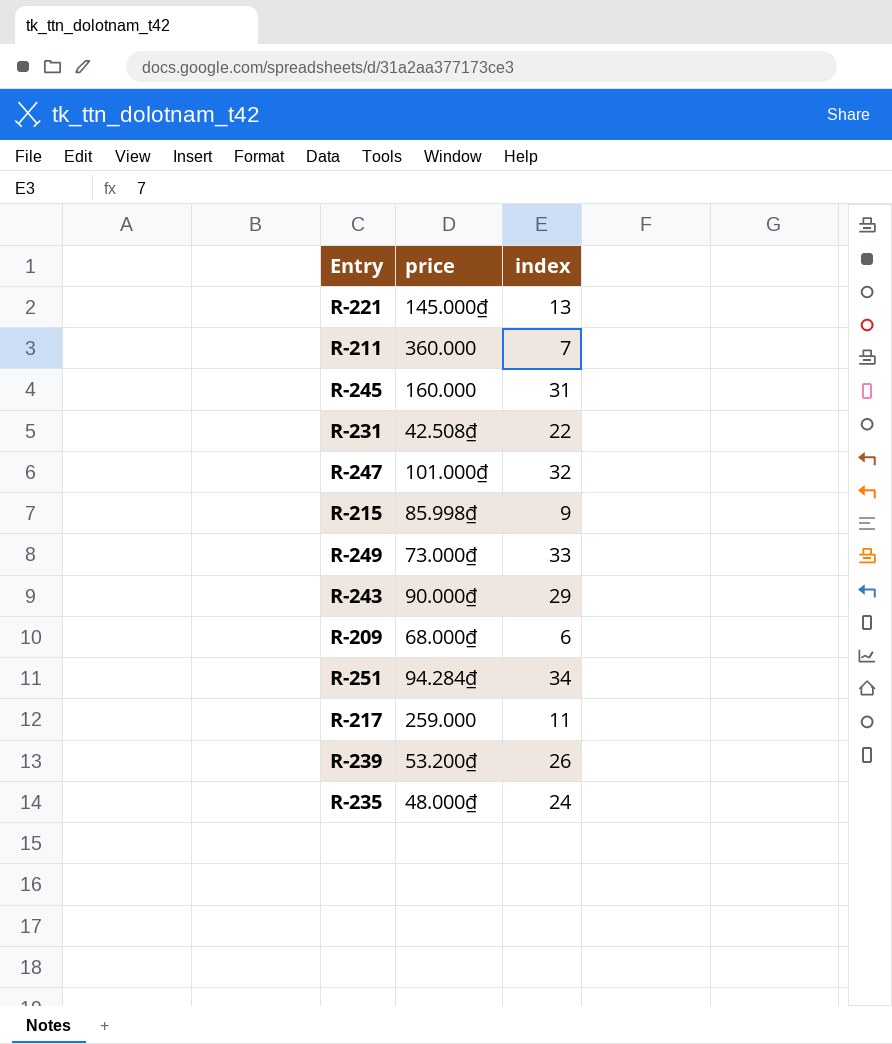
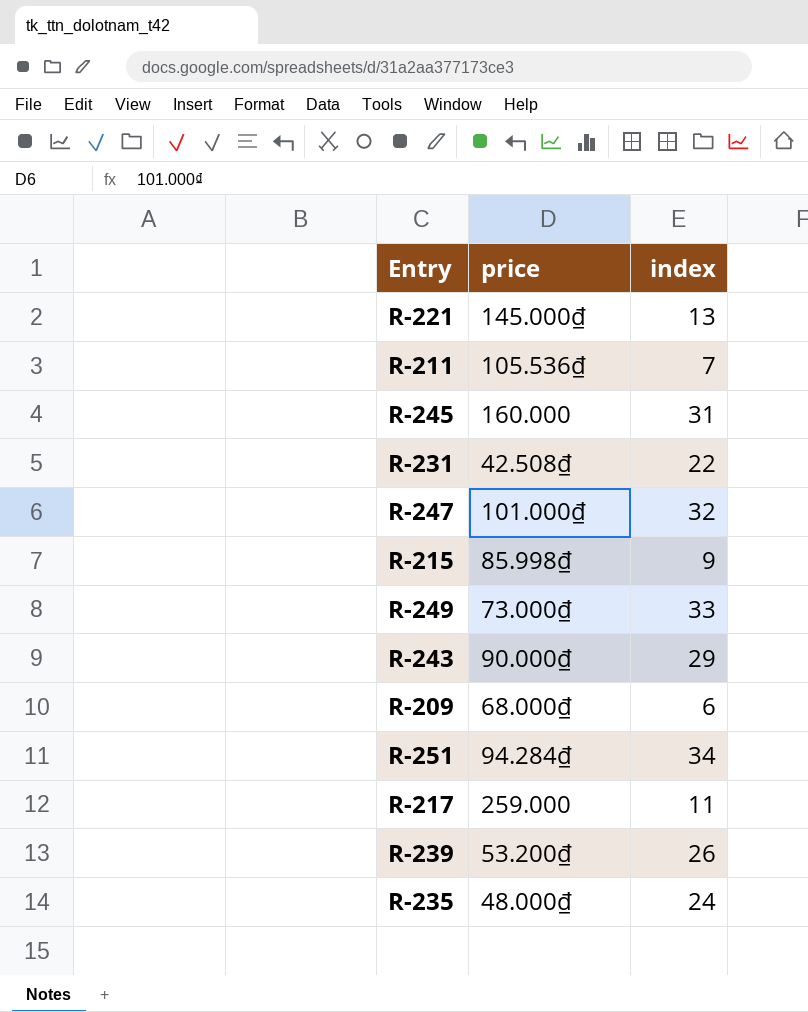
R-211 | price: 360.000 -> 105.536₫

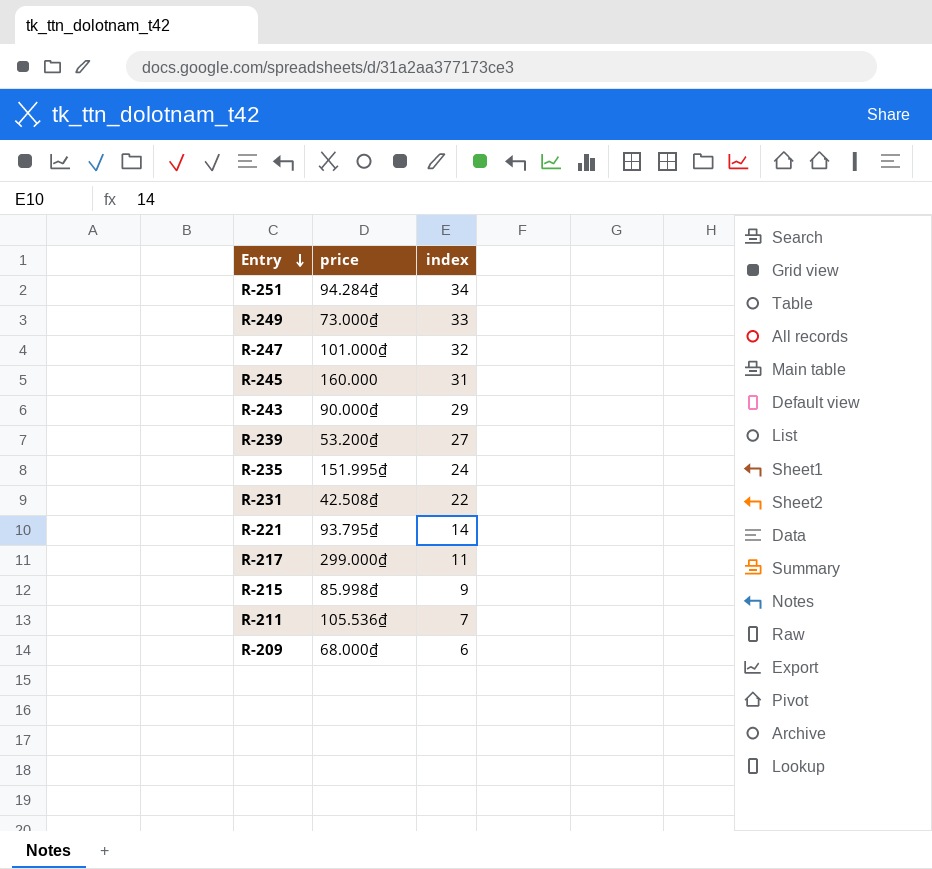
row order: none -> Entry descending
R-239 | index: 26 -> 27
R-235 | price: 48.000₫ -> 151.995₫
R-221 | price: 145.000₫ -> 93.795₫
R-221 | index: 13 -> 14
R-217 | price: 259.000 -> 299.000₫

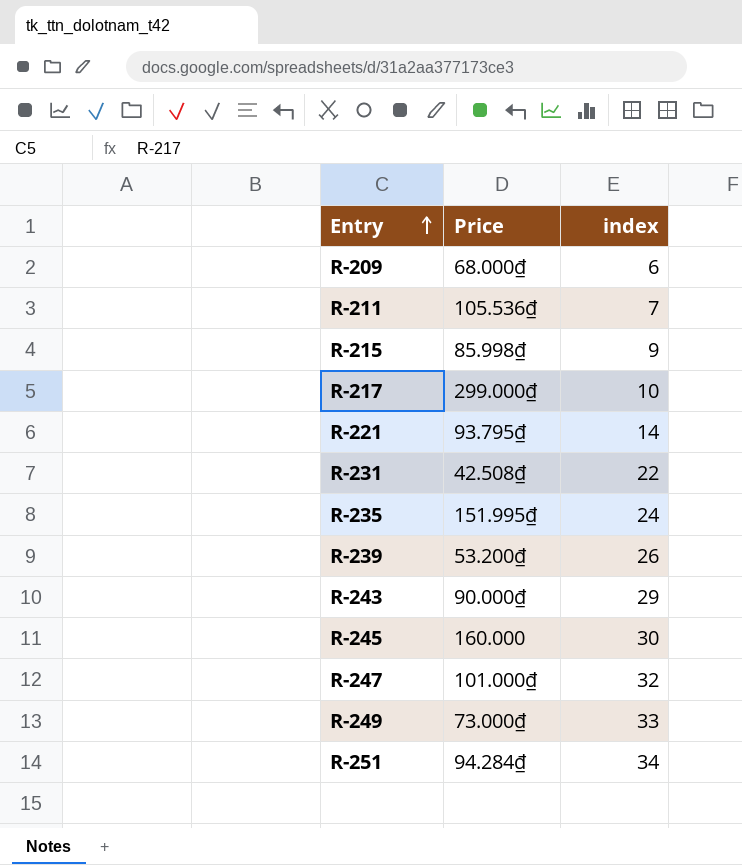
row order: Entry descending -> Entry ascending
column name: price -> Price
R-217 | index: 11 -> 10
R-239 | index: 27 -> 26
R-245 | index: 31 -> 30

